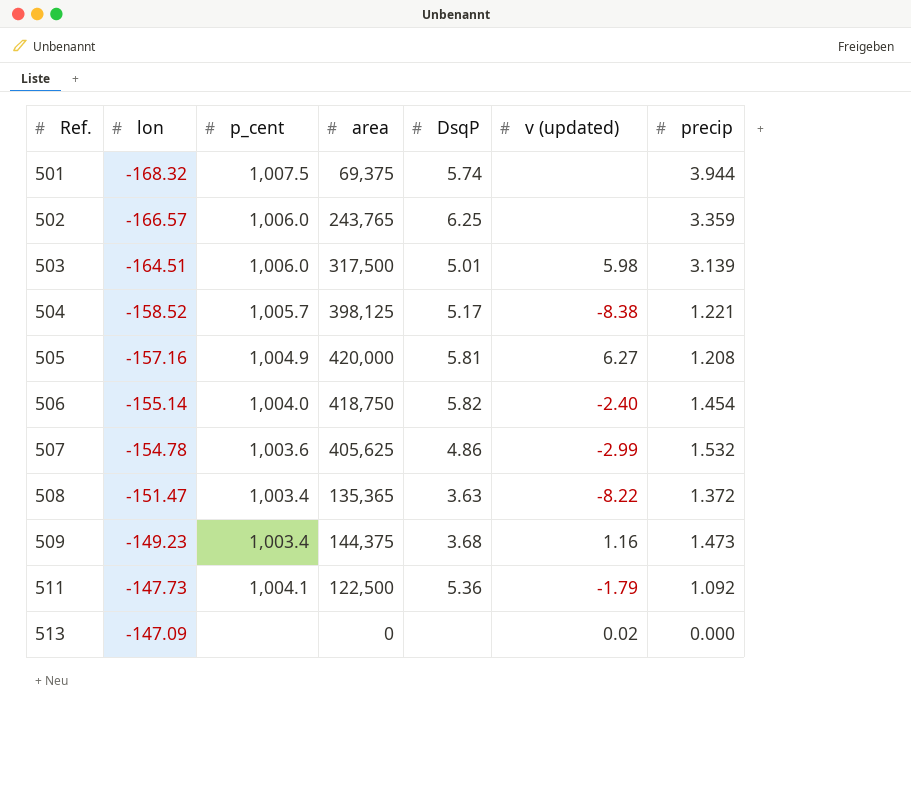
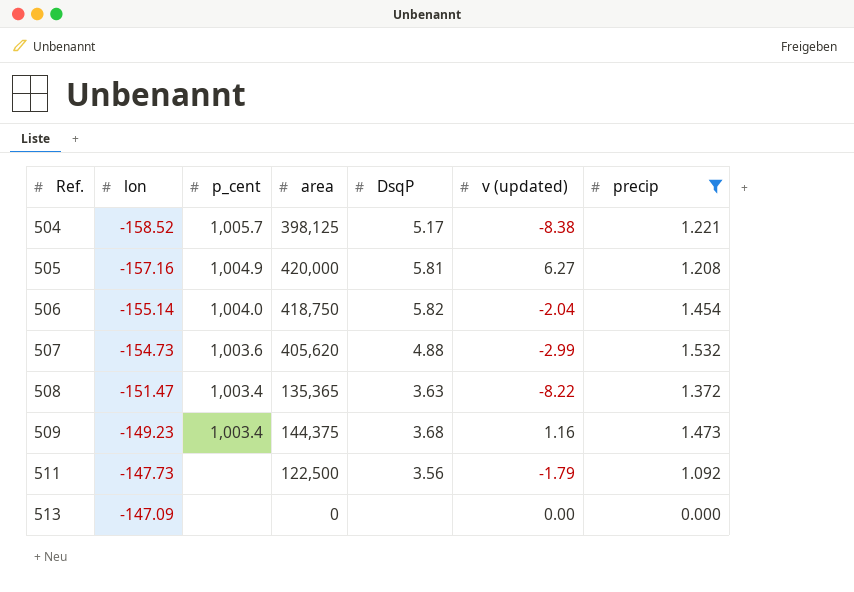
filter: none -> precip <= 1.532
506 | v (updated): -2.40 -> -2.04
507 | lon: -154.78 -> -154.73
507 | area: 405,625 -> 405,620
507 | DsqP: 4.86 -> 4.88
511 | p_cent: 1,004.1 -> none
511 | DsqP: 5.36 -> 3.56
513 | v (updated): 0.02 -> 0.00

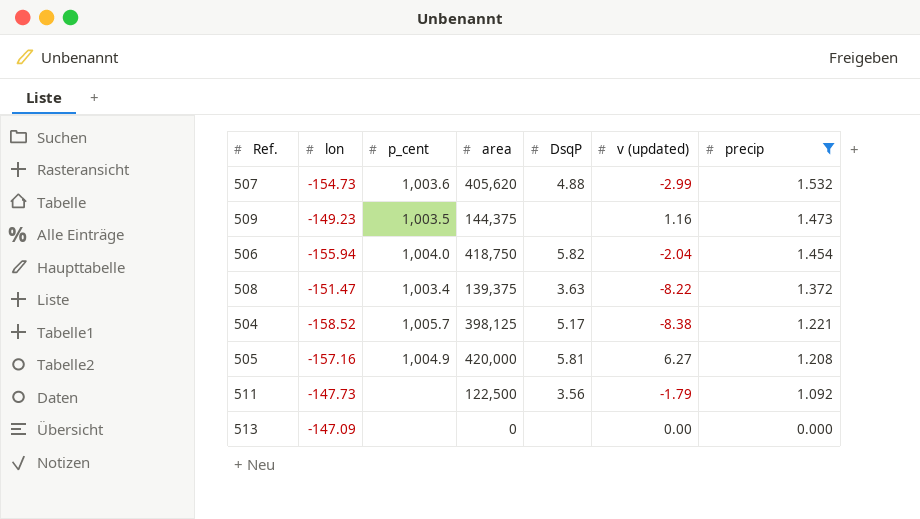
row order: Ref. ascending -> precip descending
509 | p_cent: 1,003.4 -> 1,003.5
509 | DsqP: 3.68 -> none
506 | lon: -155.14 -> -155.94
508 | area: 135,365 -> 139,375

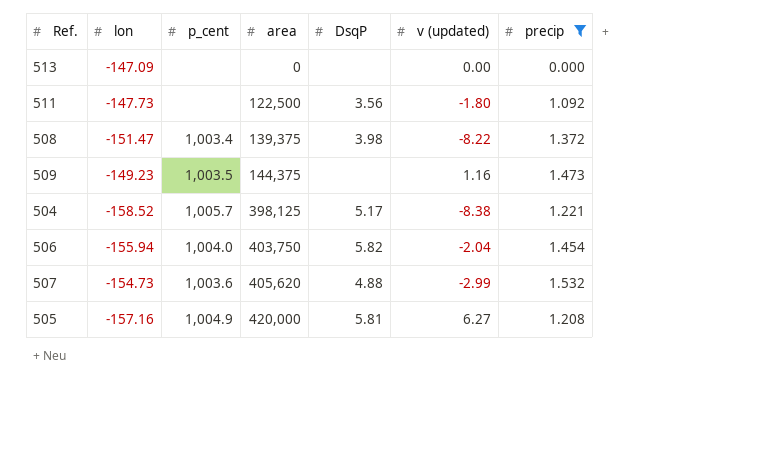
row order: precip descending -> area ascending
511 | v (updated): -1.79 -> -1.80
508 | DsqP: 3.63 -> 3.98
506 | area: 418,750 -> 403,750

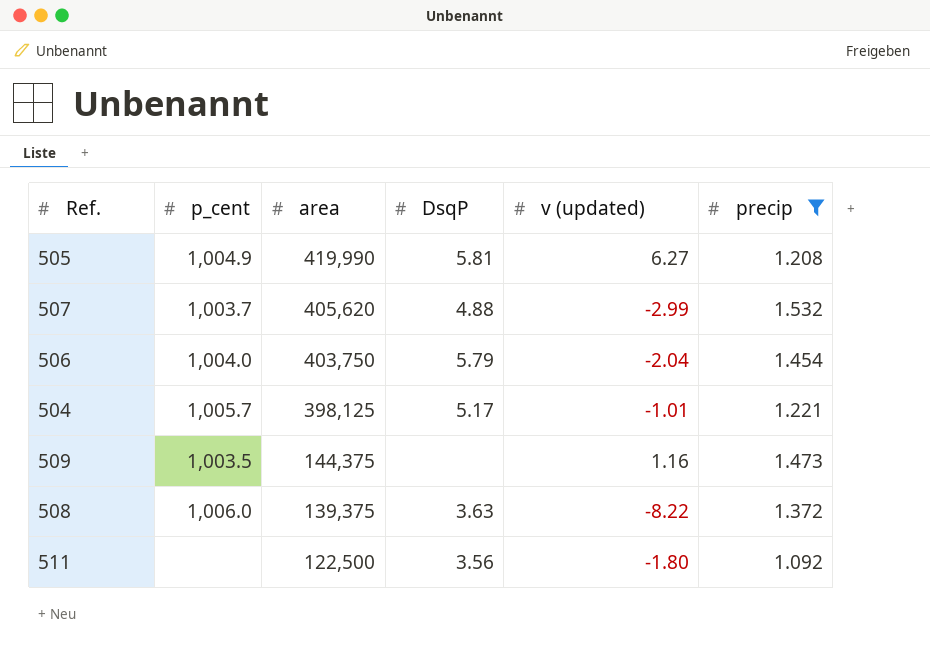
row order: area ascending -> area descending
column lon | position: 2 -> none
row 513: -147.09 | none | 0 | none | 0.00 | 0.000 -> none
505 | area: 420,000 -> 419,990
507 | p_cent: 1,003.6 -> 1,003.7
506 | DsqP: 5.82 -> 5.79
504 | v (updated): -8.38 -> -1.01
508 | p_cent: 1,003.4 -> 1,006.0
508 | DsqP: 3.98 -> 3.63

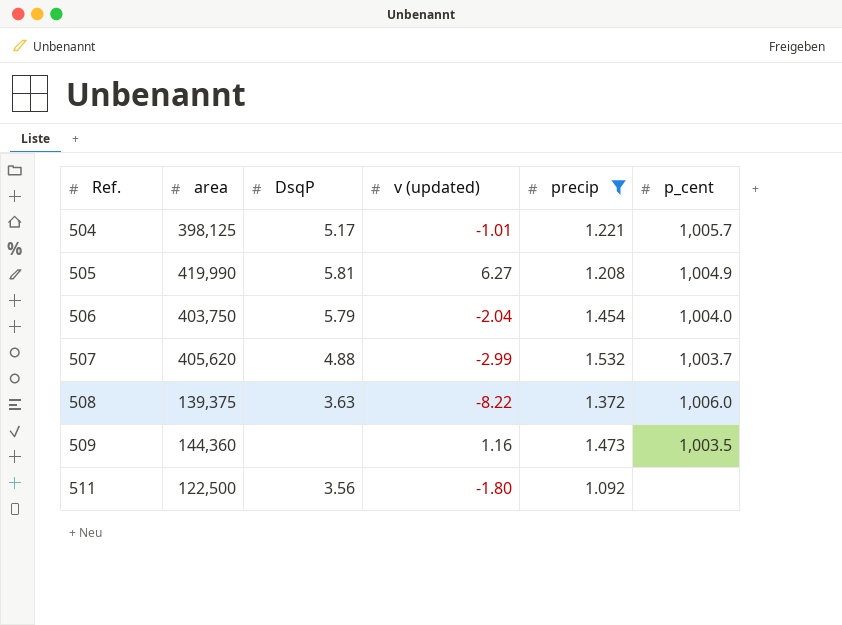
row order: area descending -> Ref. ascending
column p_cent | position: 2 -> 6
509 | area: 144,375 -> 144,360

